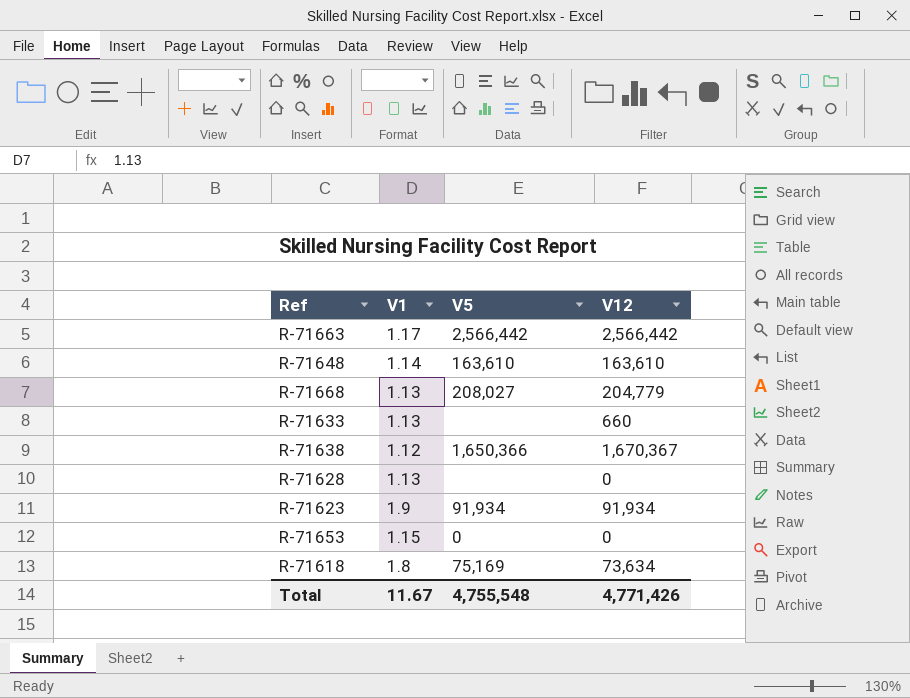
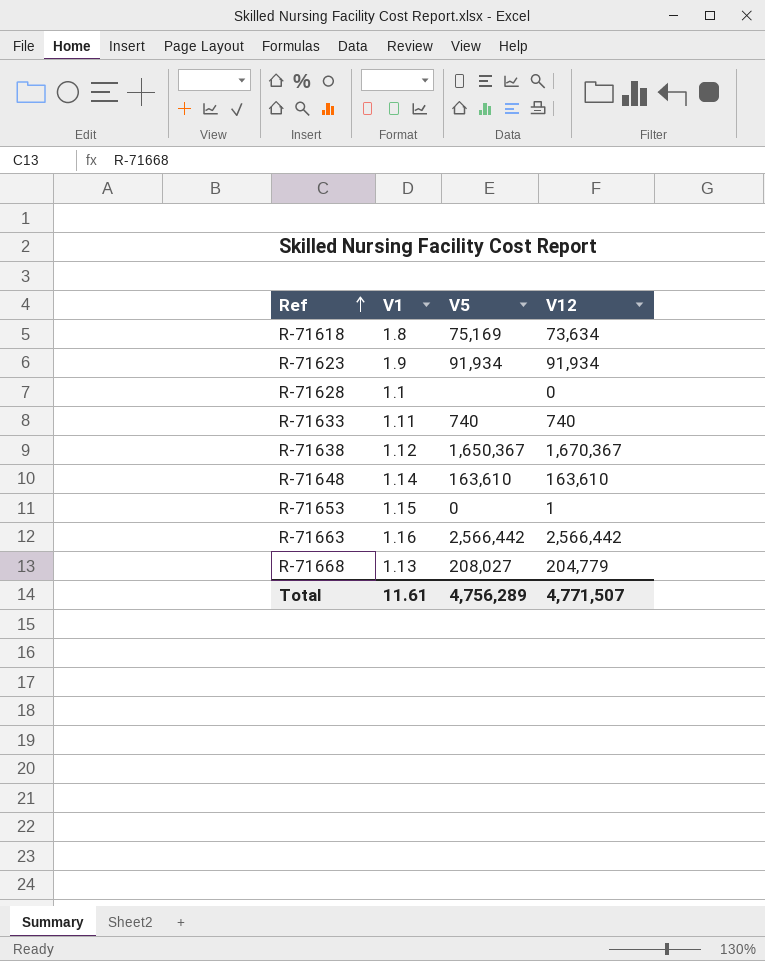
row order: none -> Ref ascending
R-71628 | V1: 1.13 -> 1.1
R-71633 | V1: 1.13 -> 1.11
R-71633 | V5: none -> 740
R-71633 | V12: 660 -> 740
R-71638 | V5: 1,650,366 -> 1,650,367
R-71653 | V12: 0 -> 1
R-71663 | V1: 1.17 -> 1.16
Total | V1: 11.67 -> 11.61
Total | V5: 4,755,548 -> 4,756,289
Total | V12: 4,771,426 -> 4,771,507

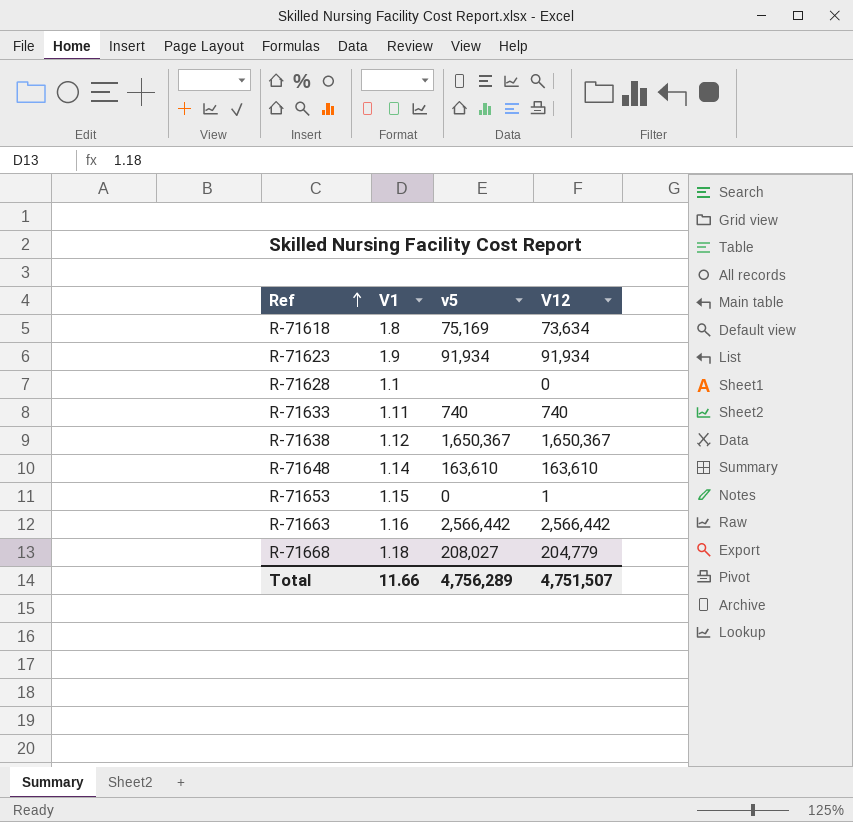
column name: V5 -> v5
R-71638 | V12: 1,670,367 -> 1,650,367
R-71668 | V1: 1.13 -> 1.18
Total | V1: 11.61 -> 11.66
Total | V12: 4,771,507 -> 4,751,507

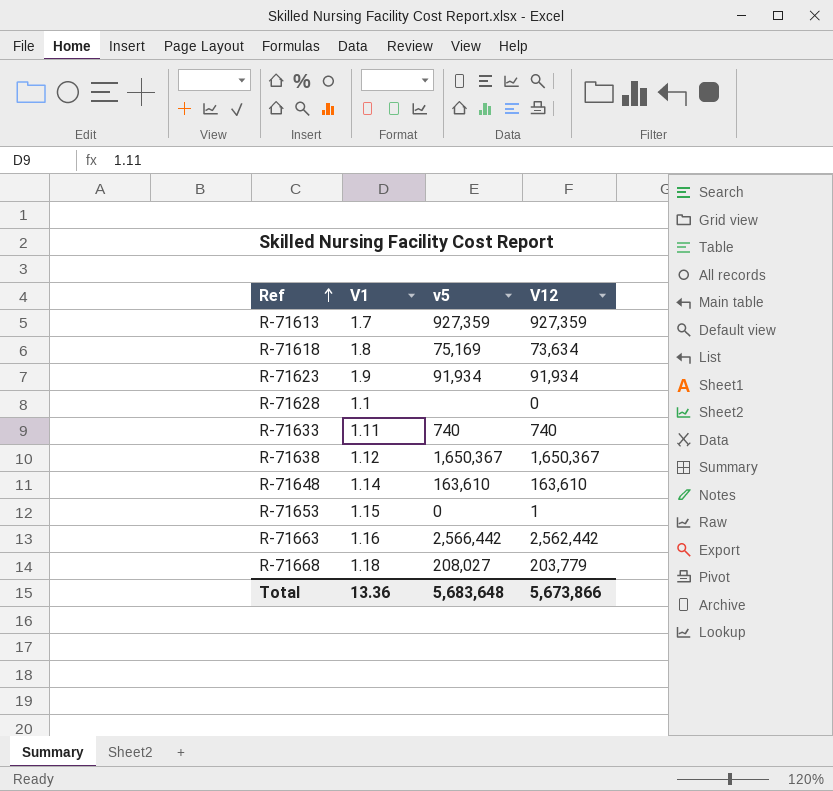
row R-71613: none -> 1.7 | 927,359 | 927,359
R-71663 | V12: 2,566,442 -> 2,562,442
R-71668 | V12: 204,779 -> 203,779
Total | V1: 11.66 -> 13.36
Total | v5: 4,756,289 -> 5,683,648
Total | V12: 4,751,507 -> 5,673,866

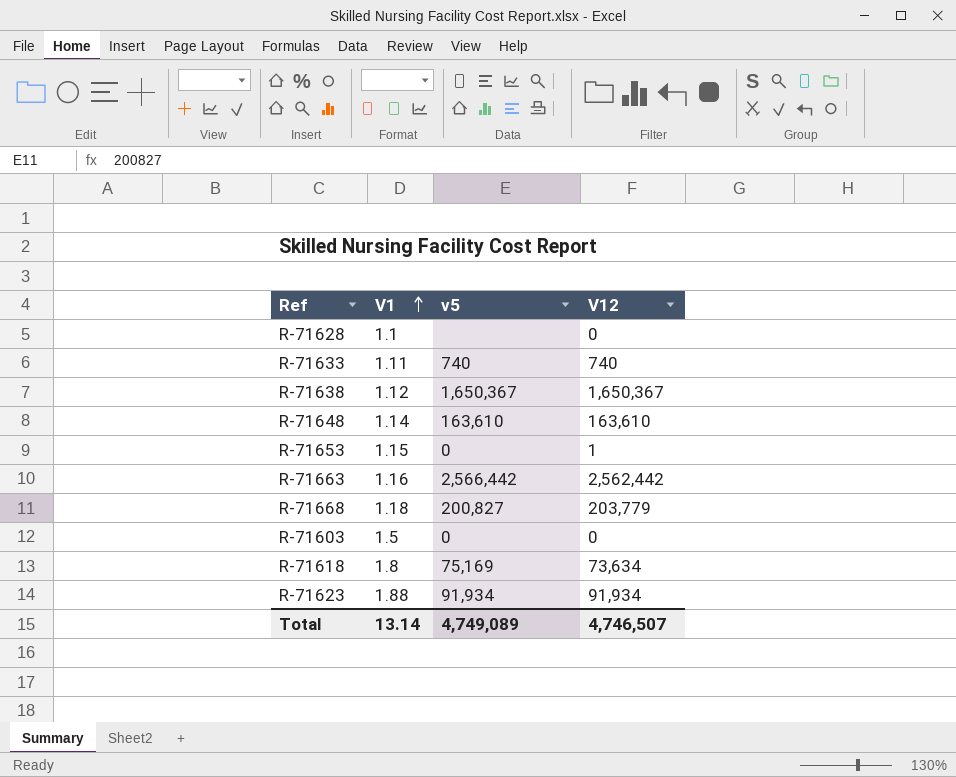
row order: Ref ascending -> V1 ascending
row R-71613: 1.7 | 927,359 | 927,359 -> none
R-71668 | v5: 208,027 -> 200,827
row R-71603: none -> 1.5 | 0 | 0
R-71623 | V1: 1.9 -> 1.88
Total | V1: 13.36 -> 13.14
Total | v5: 5,683,648 -> 4,749,089
Total | V12: 5,673,866 -> 4,746,507

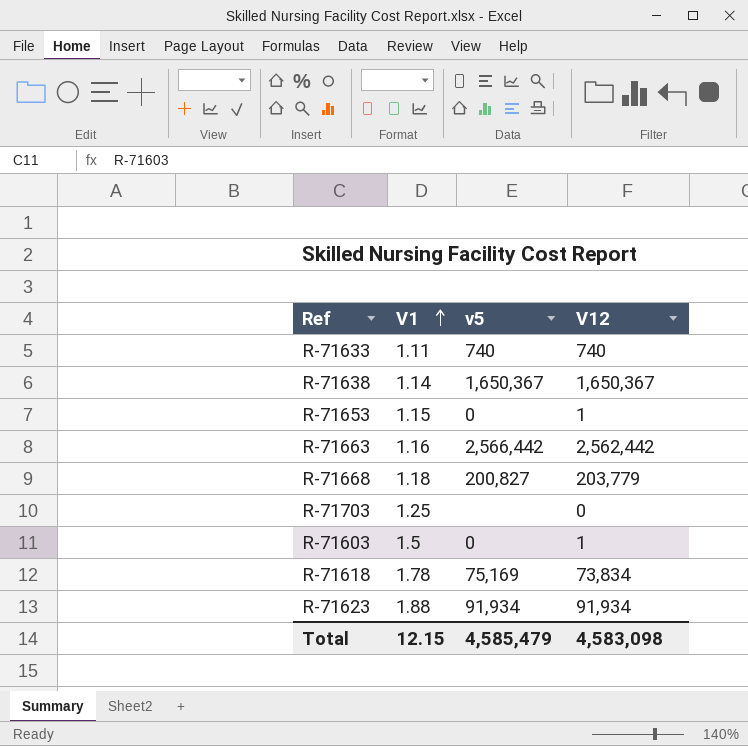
row R-71628: 1.1 | none | 0 -> none
row R-71648: 1.14 | 163,610 | 163,610 -> none
R-71638 | V1: 1.12 -> 1.14
row R-71703: none -> 1.25 | none | 0
R-71603 | V12: 0 -> 1
R-71618 | V1: 1.8 -> 1.78
R-71618 | V12: 73,634 -> 73,834
Total | V1: 13.14 -> 12.15
Total | v5: 4,749,089 -> 4,585,479
Total | V12: 4,746,507 -> 4,583,098

